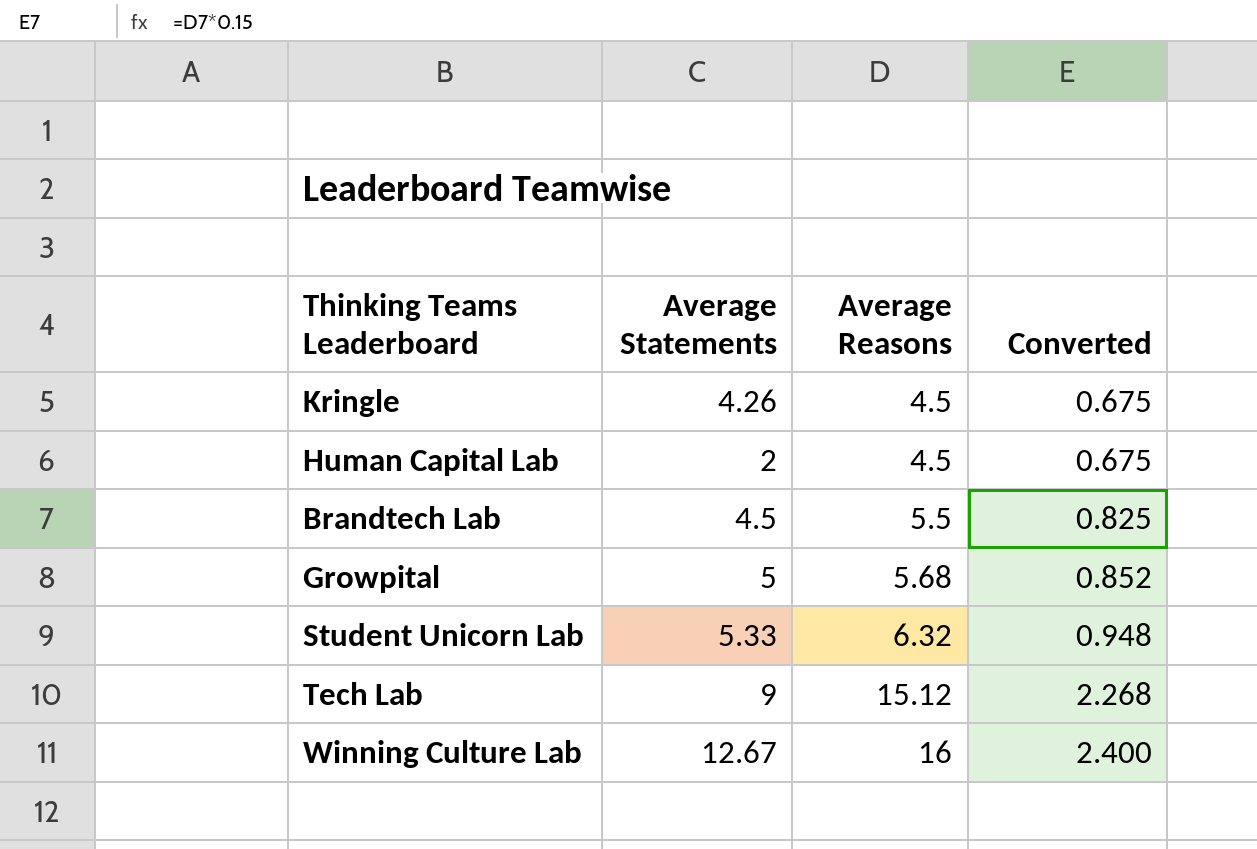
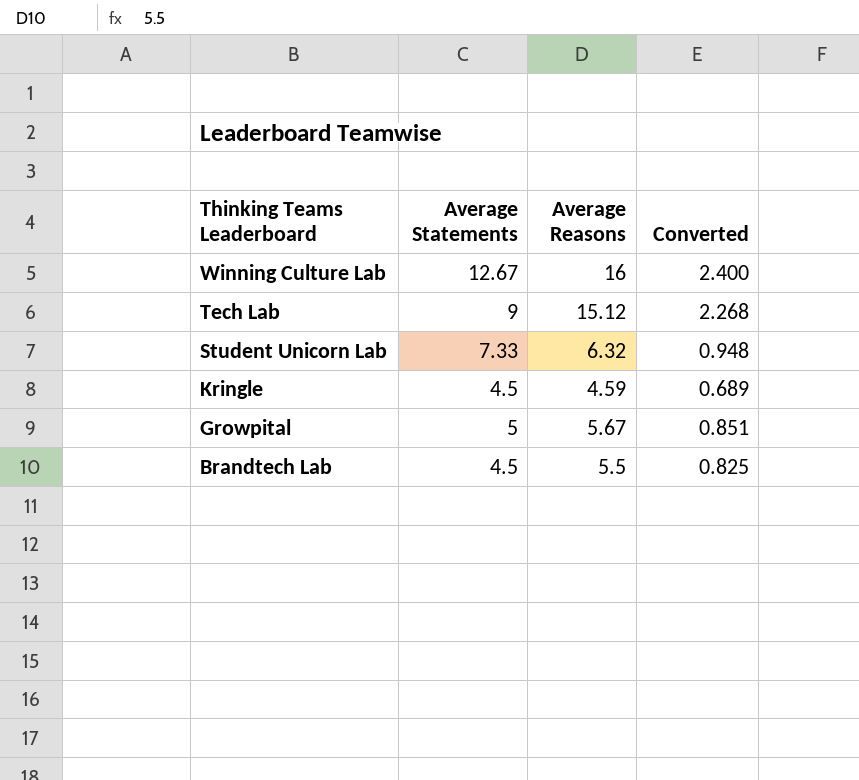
row order: Average Reasons ascending -> Thinking Teams Leaderboard descending
row Human Capital Lab: 2 | 4.5 | 0.675 -> none
Student Unicorn Lab | Average Statements: 5.33 -> 7.33
Kringle | Average Statements: 4.26 -> 4.5
Kringle | Average Reasons: 4.5 -> 4.59
Kringle | Converted: 0.675 -> 0.689
Growpital | Average Reasons: 5.68 -> 5.67
Growpital | Converted: 0.852 -> 0.851

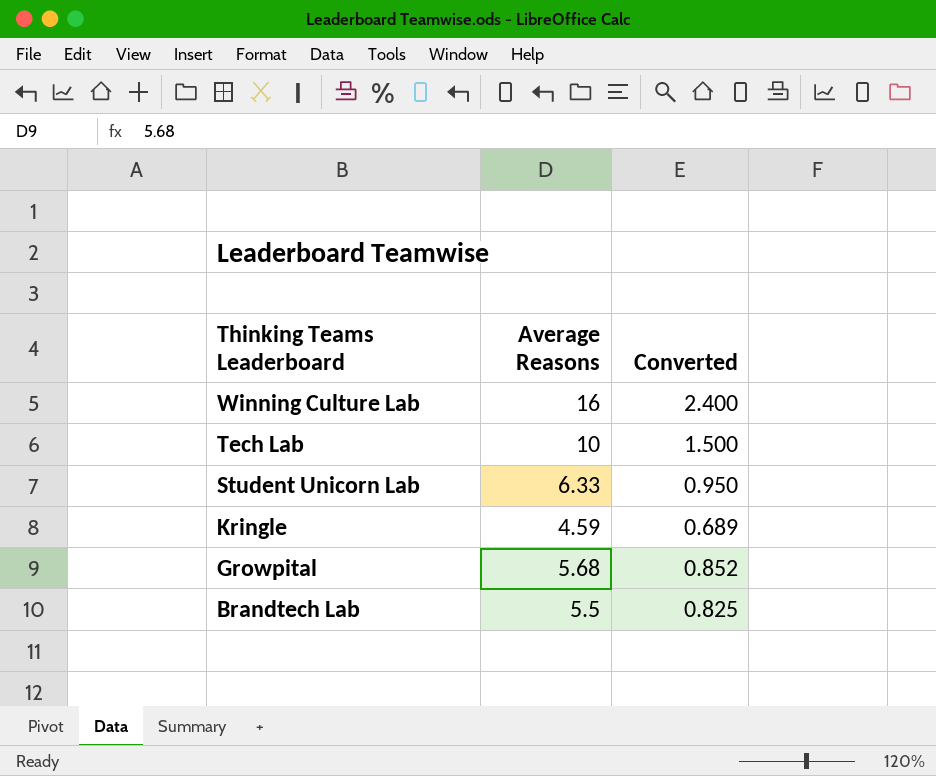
column Average Statements | position: 2 -> none
Tech Lab | Average Reasons: 15.12 -> 10
Tech Lab | Converted: 2.268 -> 1.500
Student Unicorn Lab | Average Reasons: 6.32 -> 6.33
Student Unicorn Lab | Converted: 0.948 -> 0.950
Growpital | Average Reasons: 5.67 -> 5.68
Growpital | Converted: 0.851 -> 0.852

